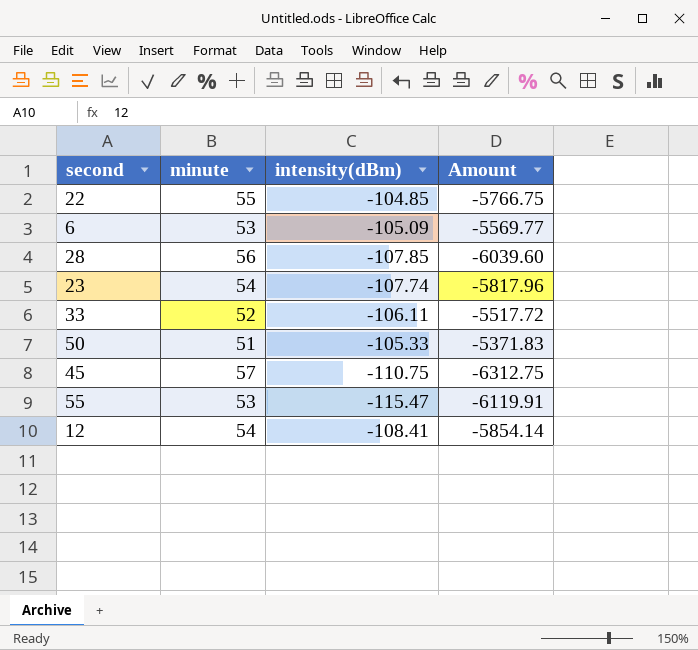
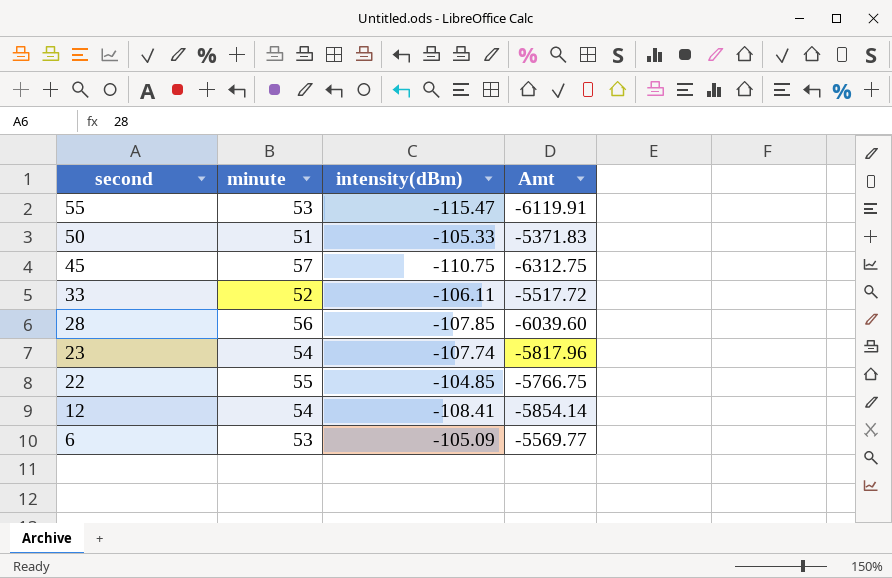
row order: none -> second descending
column name: Amount -> Amt

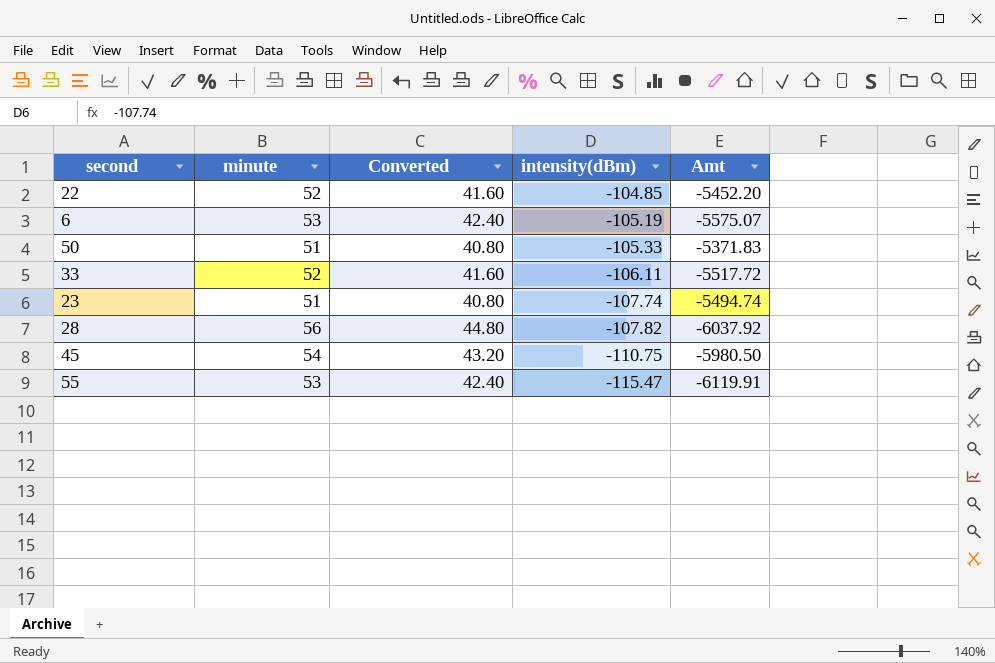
row order: second descending -> intensity(dBm) descending
column Converted | formula: none -> [minute] * 0.8
row 12: 54 | -108.41 | -5854.14 -> none
22 | minute: 55 -> 52
22 | Amt: -5766.75 -> -5452.20
6 | intensity(dBm): -105.09 -> -105.19
6 | Amt: -5569.77 -> -5575.07
23 | minute: 54 -> 51
23 | Amt: -5817.96 -> -5494.74
28 | intensity(dBm): -107.85 -> -107.82
28 | Amt: -6039.60 -> -6037.92
45 | minute: 57 -> 54
45 | Amt: -6312.75 -> -5980.50

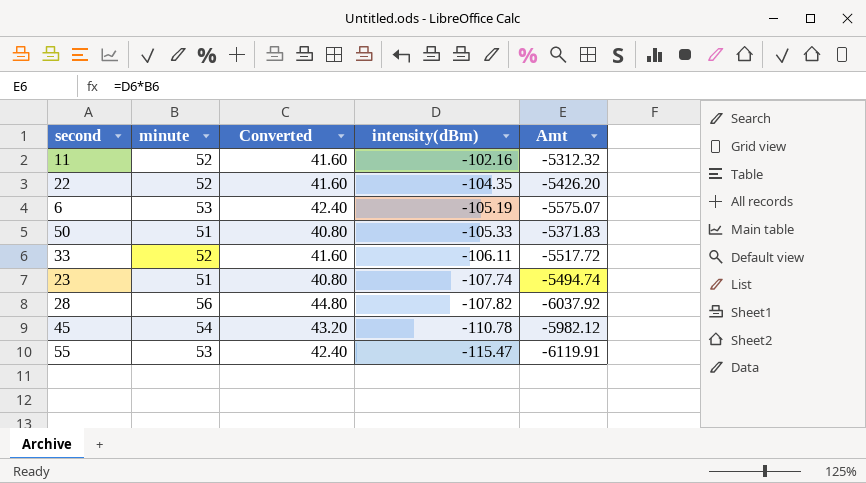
row 11: none -> 52 | 41.60 | -102.16 | -5312.32
22 | intensity(dBm): -104.85 -> -104.35
22 | Amt: -5452.20 -> -5426.20
45 | intensity(dBm): -110.75 -> -110.78
45 | Amt: -5980.50 -> -5982.12

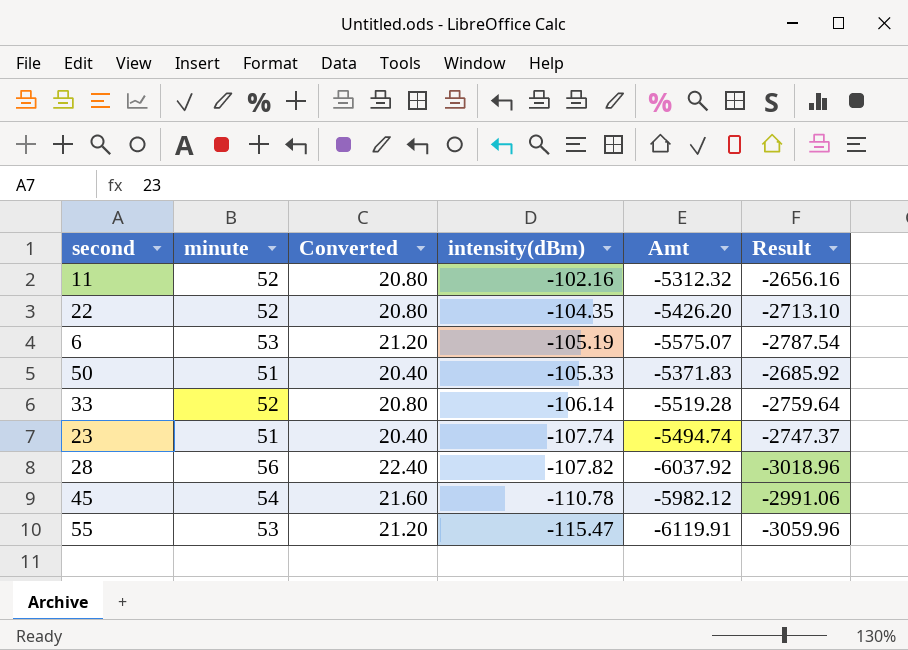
column Converted | formula: [minute] * 0.8 -> [minute] * 0.4
column Result | formula: none -> [Amt] * 0.5
33 | intensity(dBm): -106.11 -> -106.14
33 | Amt: -5517.72 -> -5519.28

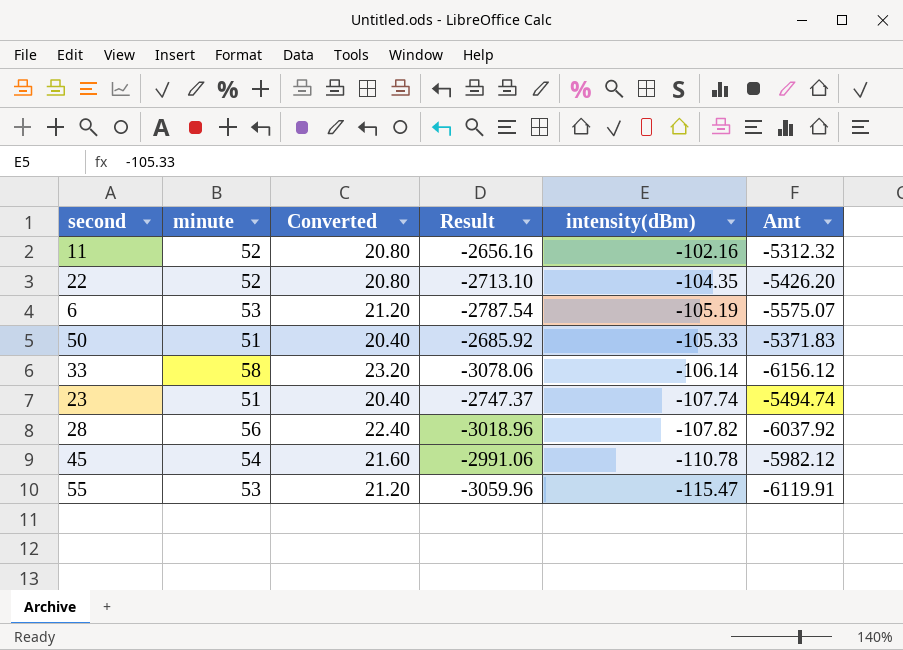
column Result | position: 6 -> 4
33 | minute: 52 -> 58
33 | Converted: 20.80 -> 23.20
33 | Result: -2759.64 -> -3078.06
33 | Amt: -5519.28 -> -6156.12

